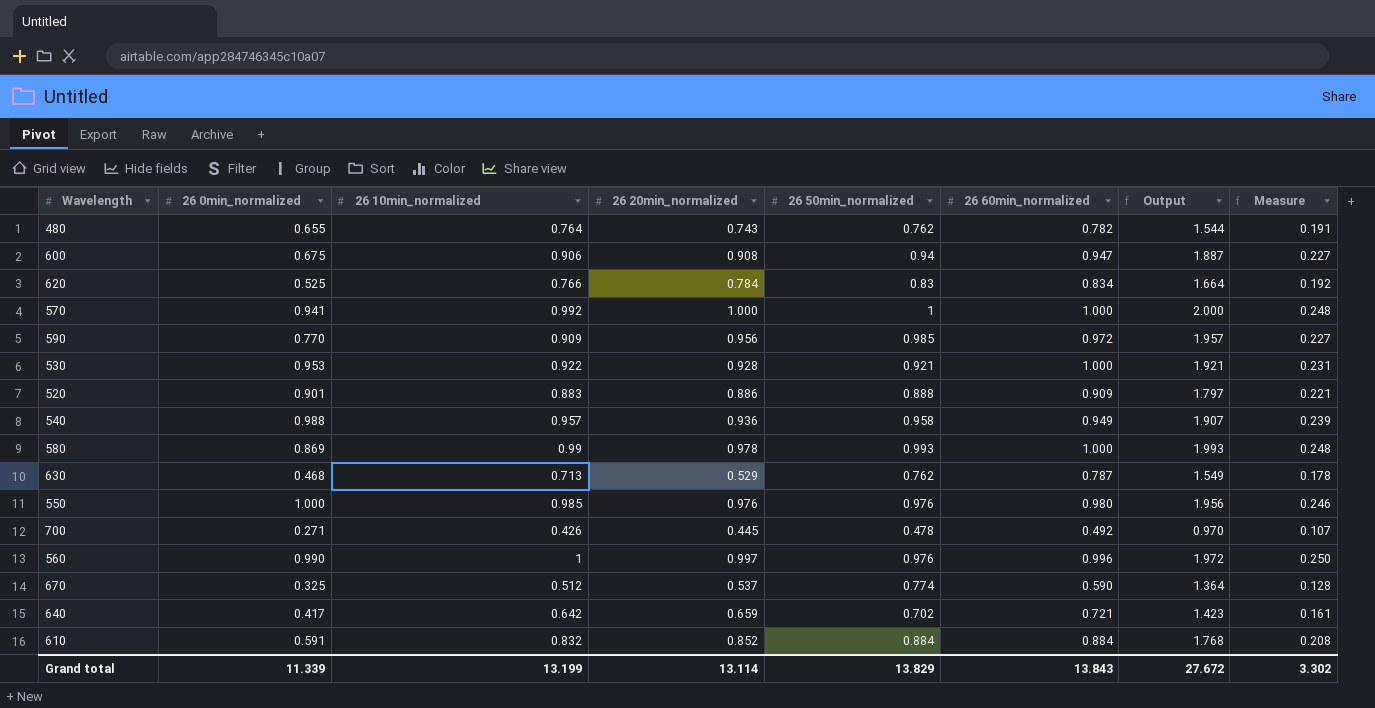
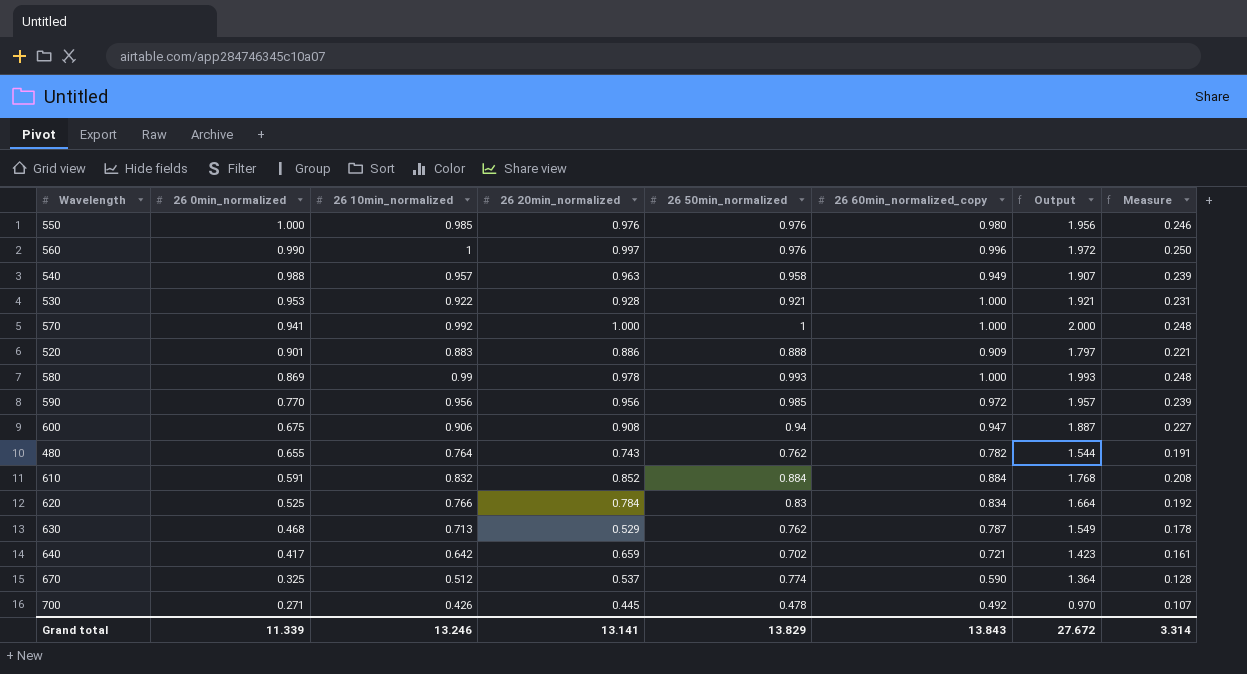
row order: none -> 26 0min_normalized descending
column name: 26 60min_normalized -> 26 60min_normalized_copy
540 | 26 20min_normalized: 0.936 -> 0.963
590 | 26 10min_normalized: 0.909 -> 0.956
590 | Measure: 0.227 -> 0.239
Grand total | 26 10min_normalized: 13.199 -> 13.246
Grand total | 26 20min_normalized: 13.114 -> 13.141
Grand total | Measure: 3.302 -> 3.314

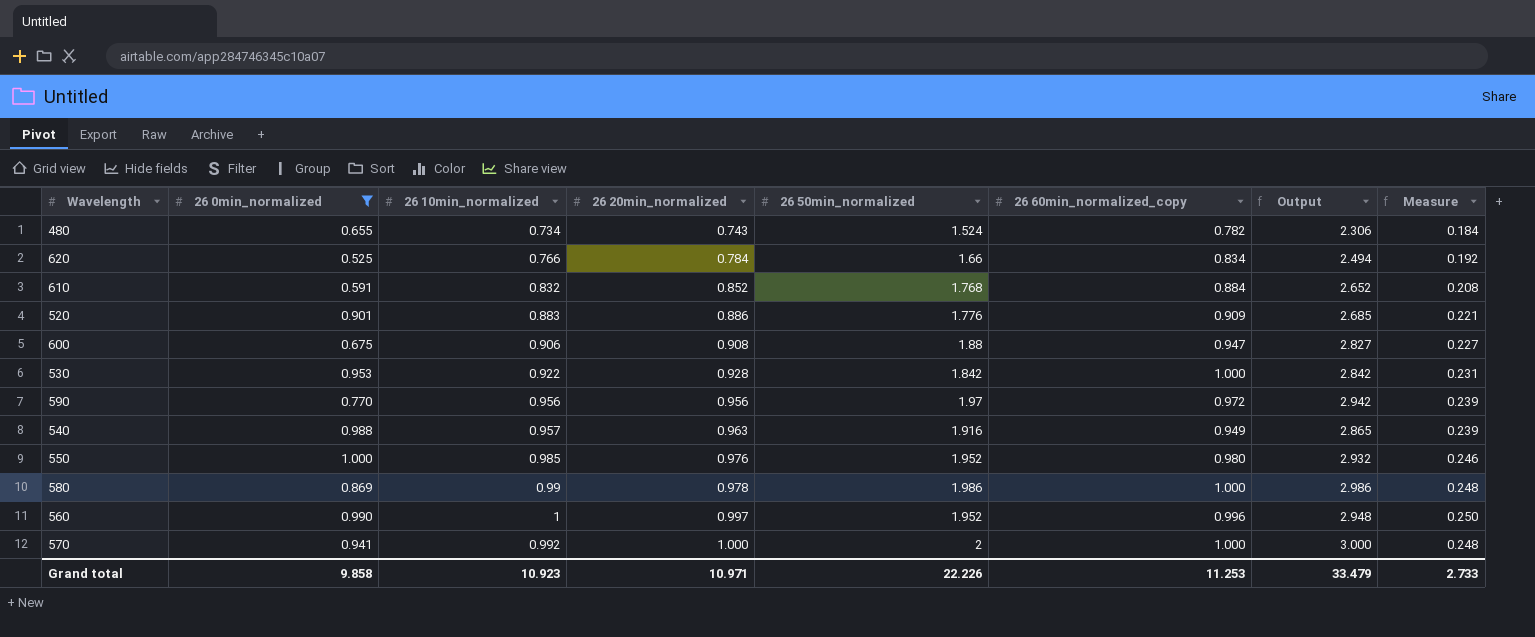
filter: none -> 26 0min_normalized >= 0.525
row order: 26 0min_normalized descending -> 26 20min_normalized ascending
480 | 26 10min_normalized: 0.764 -> 0.734
480 | 26 50min_normalized: 0.762 -> 1.524
480 | Output: 1.544 -> 2.306
480 | Measure: 0.191 -> 0.184
620 | 26 50min_normalized: 0.83 -> 1.66
620 | Output: 1.664 -> 2.494
610 | 26 50min_normalized: 0.884 -> 1.768
610 | Output: 1.768 -> 2.652
520 | 26 50min_normalized: 0.888 -> 1.776
520 | Output: 1.797 -> 2.685
600 | 26 50min_normalized: 0.94 -> 1.88
600 | Output: 1.887 -> 2.827
530 | 26 50min_normalized: 0.921 -> 1.842
530 | Output: 1.921 -> 2.842
590 | 26 50min_normalized: 0.985 -> 1.97
590 | Output: 1.957 -> 2.942
540 | 26 50min_normalized: 0.958 -> 1.916
540 | Output: 1.907 -> 2.865
550 | 26 50min_normalized: 0.976 -> 1.952
550 | Output: 1.956 -> 2.932
580 | 26 50min_normalized: 0.993 -> 1.986
580 | Output: 1.993 -> 2.986
560 | 26 50min_normalized: 0.976 -> 1.952
560 | Output: 1.972 -> 2.948
570 | 26 50min_normalized: 1 -> 2
570 | Output: 2.000 -> 3.000
Grand total | 26 0min_normalized: 11.339 -> 9.858
Grand total | 26 10min_normalized: 13.246 -> 10.923
Grand total | 26 20min_normalized: 13.141 -> 10.971
Grand total | 26 50min_normalized: 13.829 -> 22.226
Grand total | 26 60min_normalized_copy: 13.843 -> 11.253
Grand total | Output: 27.672 -> 33.479
Grand total | Measure: 3.314 -> 2.733

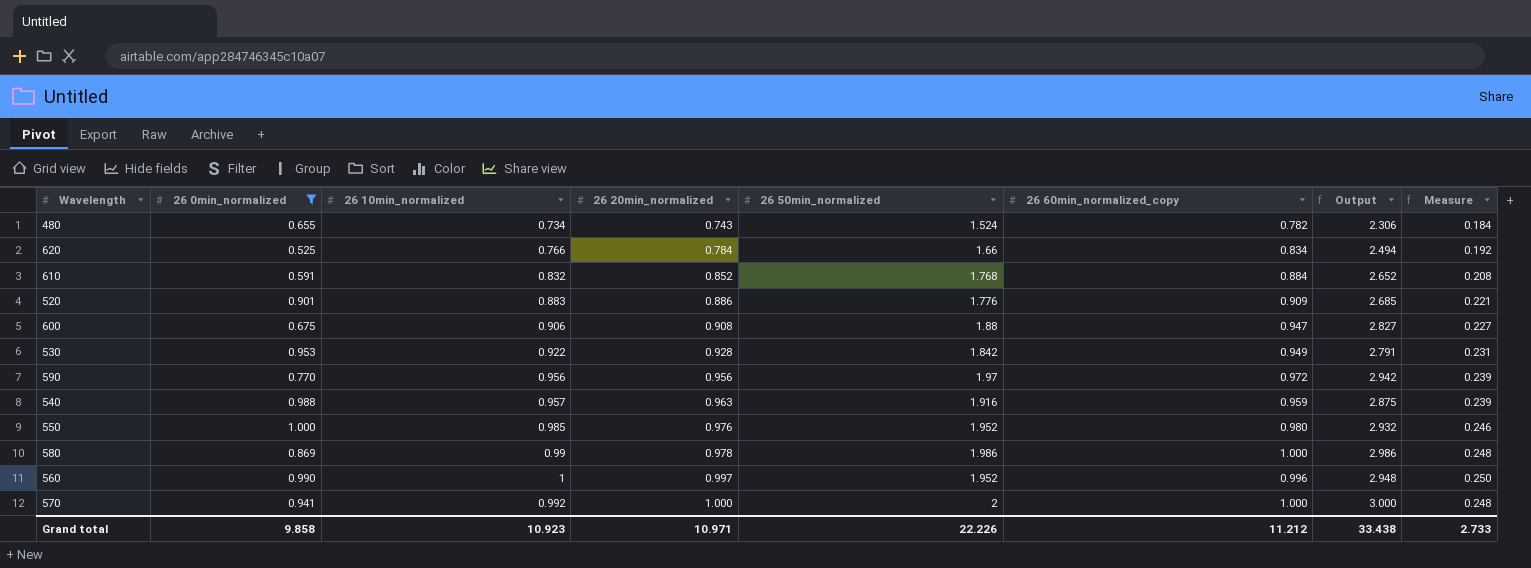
530 | 26 60min_normalized_copy: 1.000 -> 0.949
530 | Output: 2.842 -> 2.791
540 | 26 60min_normalized_copy: 0.949 -> 0.959
540 | Output: 2.865 -> 2.875
Grand total | 26 60min_normalized_copy: 11.253 -> 11.212
Grand total | Output: 33.479 -> 33.438

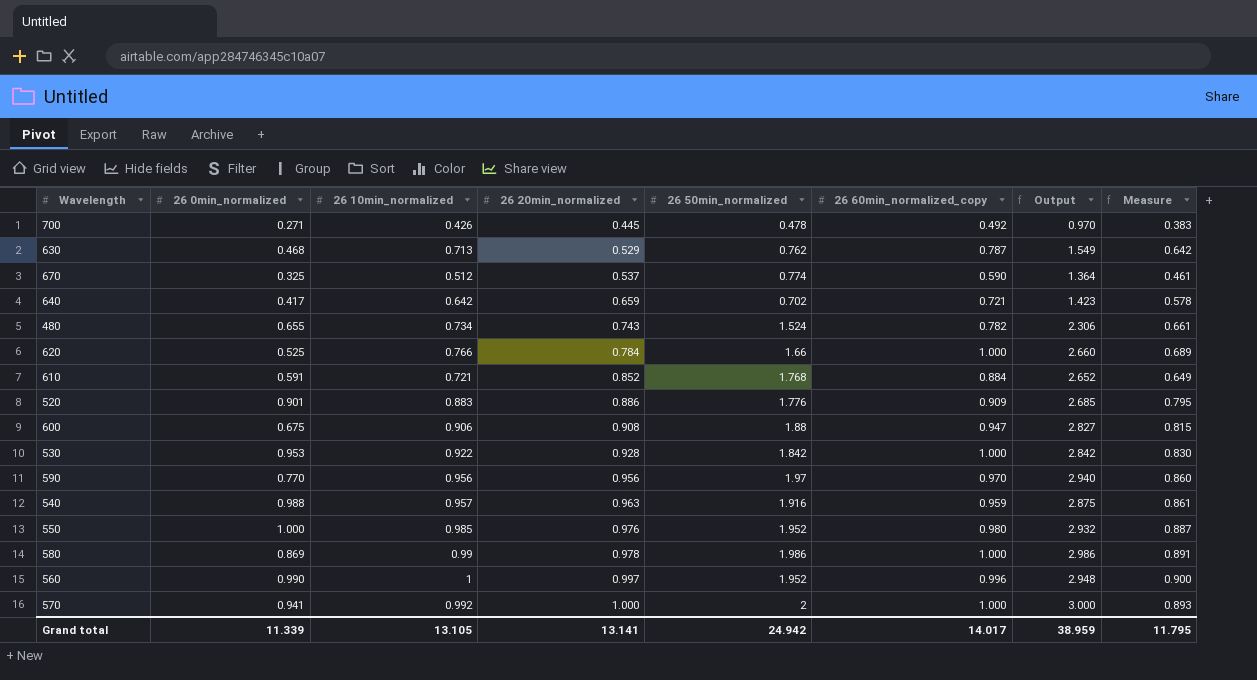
filter: 26 0min_normalized >= 0.525 -> none
column Measure | formula: [26 10min_normalized] * 0.25 -> [26 10min_normalized] * 0.9
620 | 26 60min_normalized_copy: 0.834 -> 1.000
620 | Output: 2.494 -> 2.660
610 | 26 10min_normalized: 0.832 -> 0.721
530 | 26 60min_normalized_copy: 0.949 -> 1.000
530 | Output: 2.791 -> 2.842
590 | 26 60min_normalized_copy: 0.972 -> 0.970
590 | Output: 2.942 -> 2.940
Grand total | 26 0min_normalized: 9.858 -> 11.339
Grand total | 26 10min_normalized: 10.923 -> 13.105
Grand total | 26 20min_normalized: 10.971 -> 13.141
Grand total | 26 50min_normalized: 22.226 -> 24.942
Grand total | 26 60min_normalized_copy: 11.212 -> 14.017
Grand total | Output: 33.438 -> 38.959
Grand total | Measure: 2.733 -> 11.795

